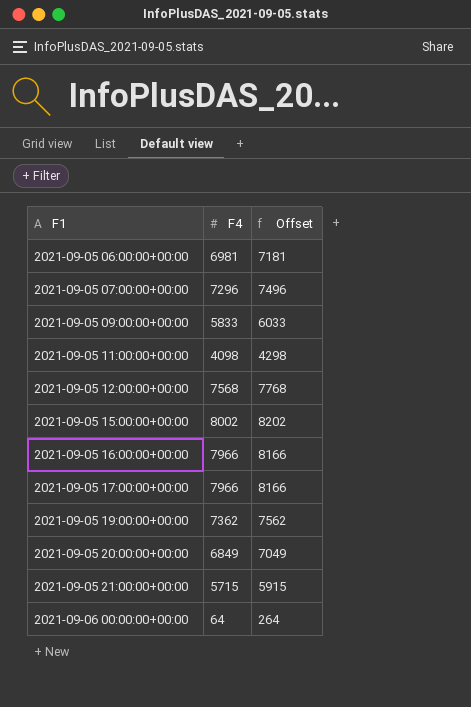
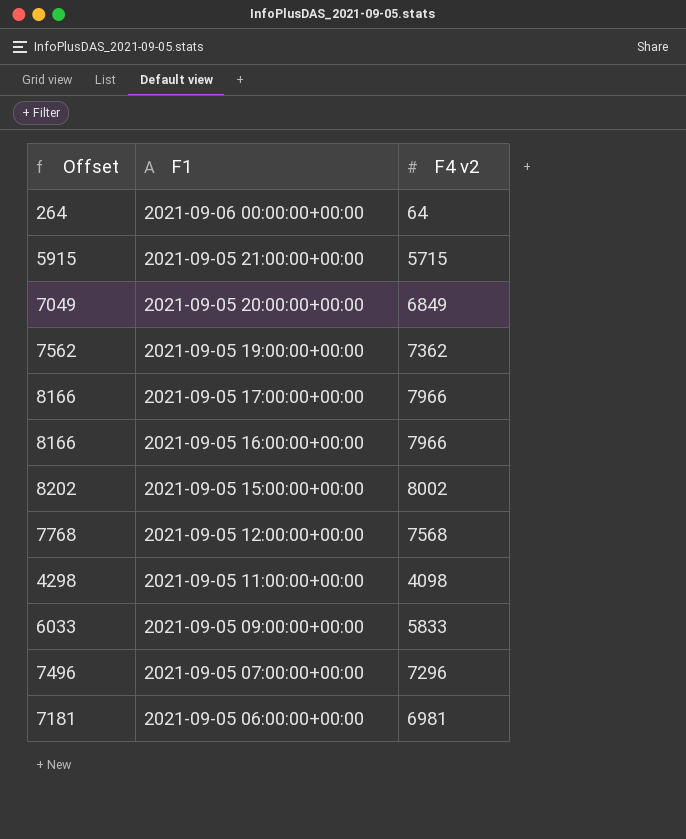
row order: F1 ascending -> F1 descending
column Offset | position: 3 -> 1
column name: F4 -> F4 v2

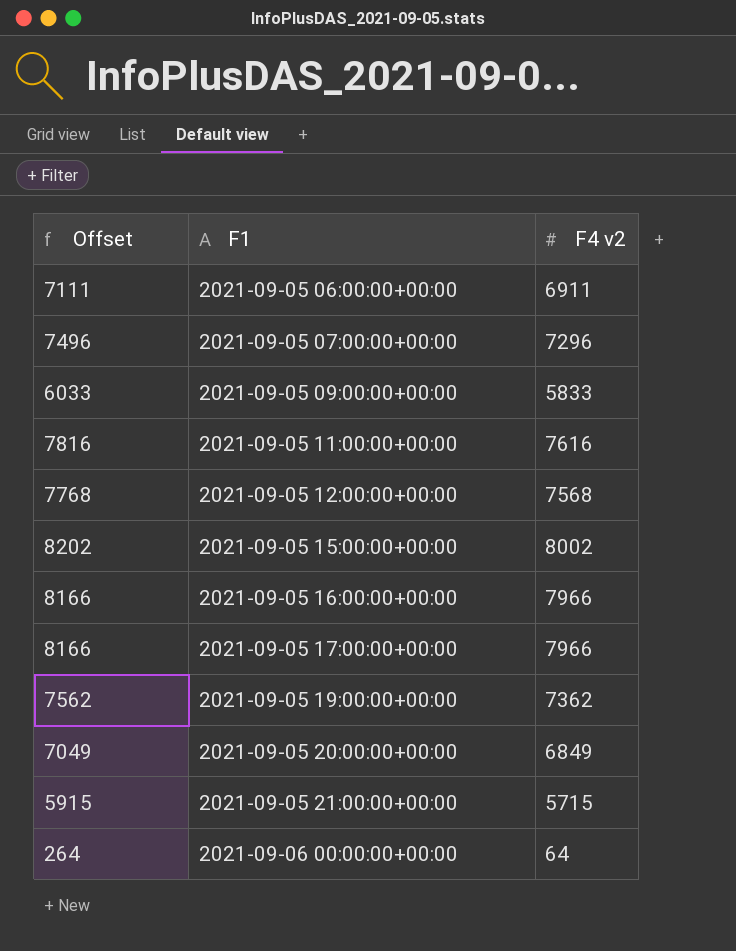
row order: F1 descending -> F1 ascending
2021-09-05 06:00:00+00:00 | Offset: 7181 -> 7111
2021-09-05 06:00:00+00:00 | F4 v2: 6981 -> 6911
2021-09-05 11:00:00+00:00 | Offset: 4298 -> 7816
2021-09-05 11:00:00+00:00 | F4 v2: 4098 -> 7616

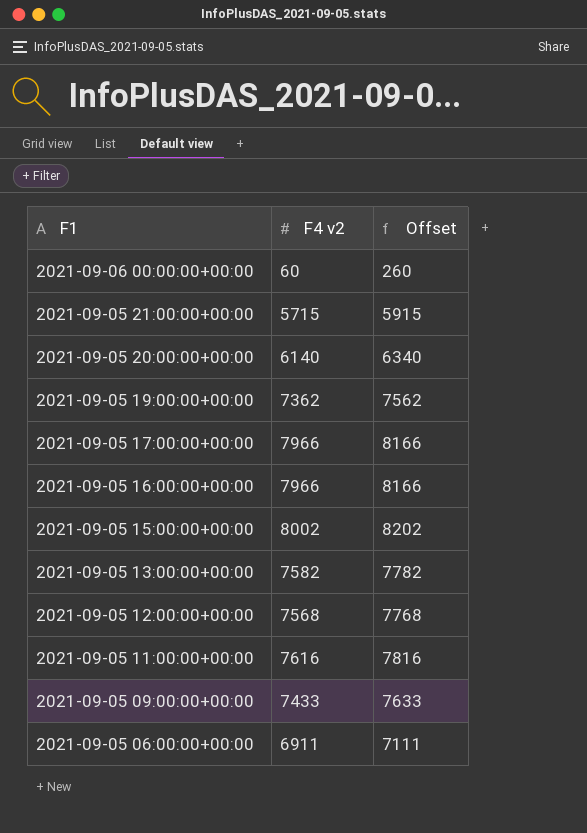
row order: F1 ascending -> F1 descending
column Offset | position: 1 -> 3
row 2021-09-05 07:00:00+00:00: 7496 | 7296 -> none
2021-09-06 00:00:00+00:00 | F4 v2: 64 -> 60
2021-09-06 00:00:00+00:00 | Offset: 264 -> 260
2021-09-05 20:00:00+00:00 | F4 v2: 6849 -> 6140
2021-09-05 20:00:00+00:00 | Offset: 7049 -> 6340
row 2021-09-05 13:00:00+00:00: none -> 7582 | 7782
2021-09-05 09:00:00+00:00 | F4 v2: 5833 -> 7433
2021-09-05 09:00:00+00:00 | Offset: 6033 -> 7633

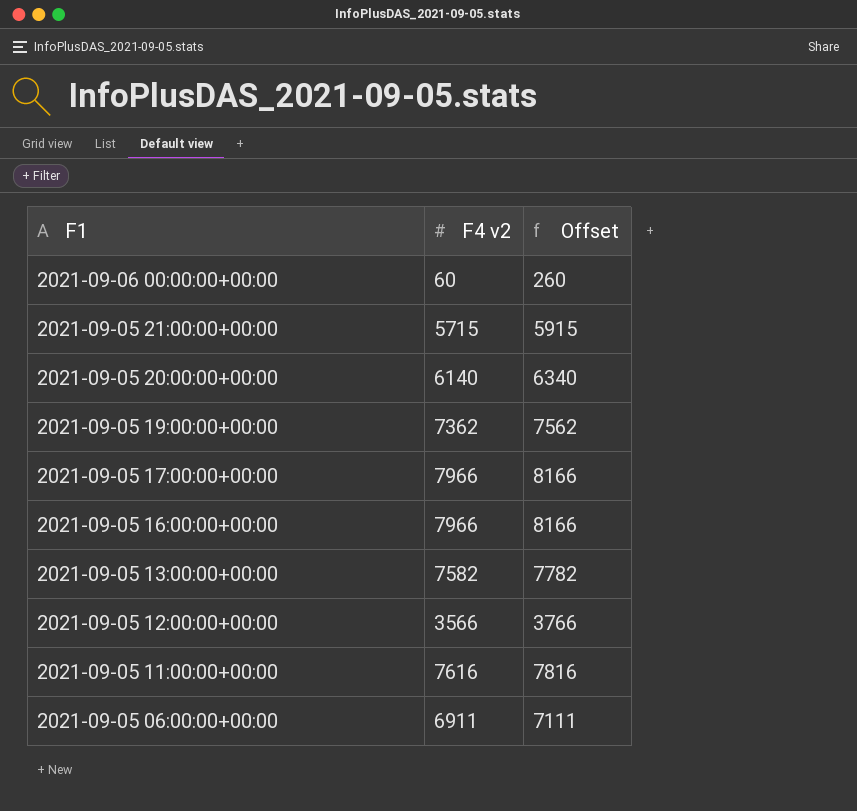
row 2021-09-05 15:00:00+00:00: 8002 | 8202 -> none
row 2021-09-05 09:00:00+00:00: 7433 | 7633 -> none
2021-09-05 12:00:00+00:00 | F4 v2: 7568 -> 3566
2021-09-05 12:00:00+00:00 | Offset: 7768 -> 3766

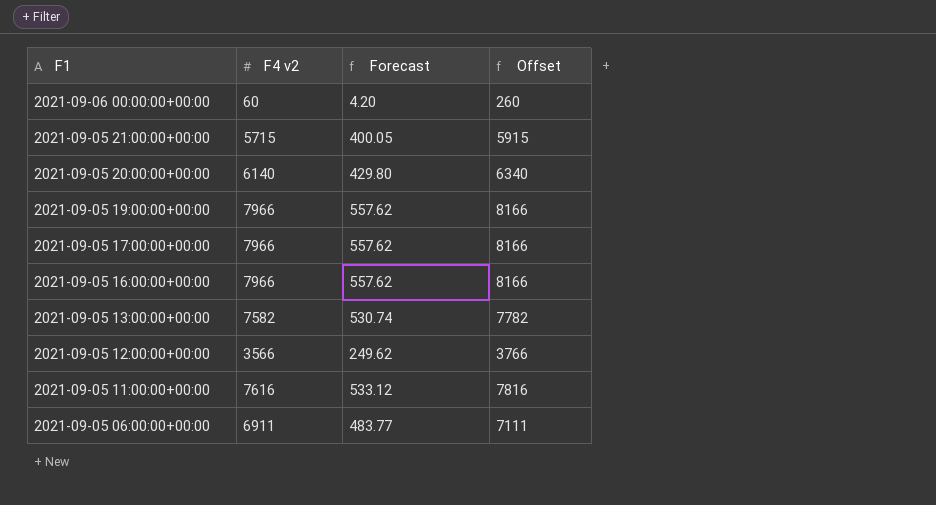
column Forecast | formula: none -> [F4 v2] * 0.07
2021-09-05 19:00:00+00:00 | F4 v2: 7362 -> 7966
2021-09-05 19:00:00+00:00 | Offset: 7562 -> 8166

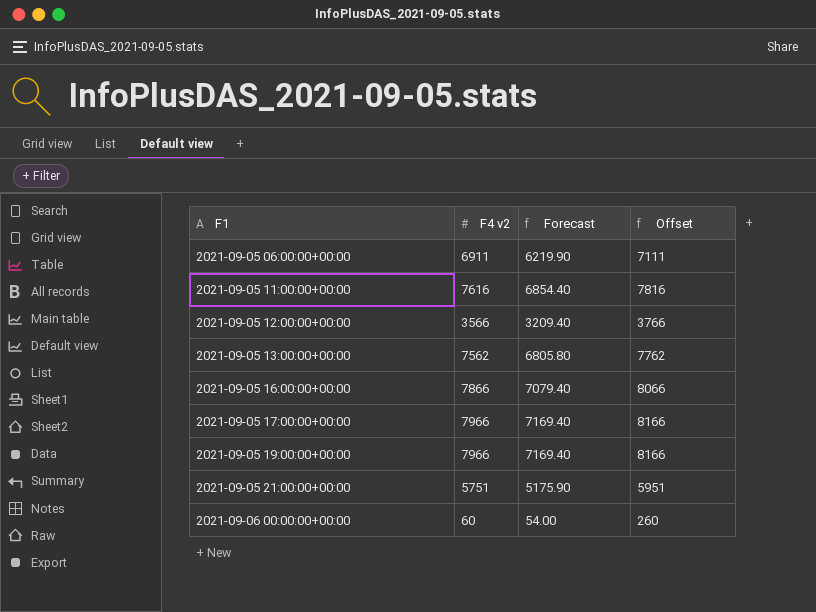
row order: F1 descending -> F1 ascending
column Forecast | formula: [F4 v2] * 0.07 -> [F4 v2] * 0.9
row 2021-09-05 20:00:00+00:00: 6140 | 429.80 | 6340 -> none
2021-09-05 13:00:00+00:00 | F4 v2: 7582 -> 7562
2021-09-05 13:00:00+00:00 | Offset: 7782 -> 7762
2021-09-05 16:00:00+00:00 | F4 v2: 7966 -> 7866
2021-09-05 16:00:00+00:00 | Offset: 8166 -> 8066
2021-09-05 21:00:00+00:00 | F4 v2: 5715 -> 5751
2021-09-05 21:00:00+00:00 | Offset: 5915 -> 5951

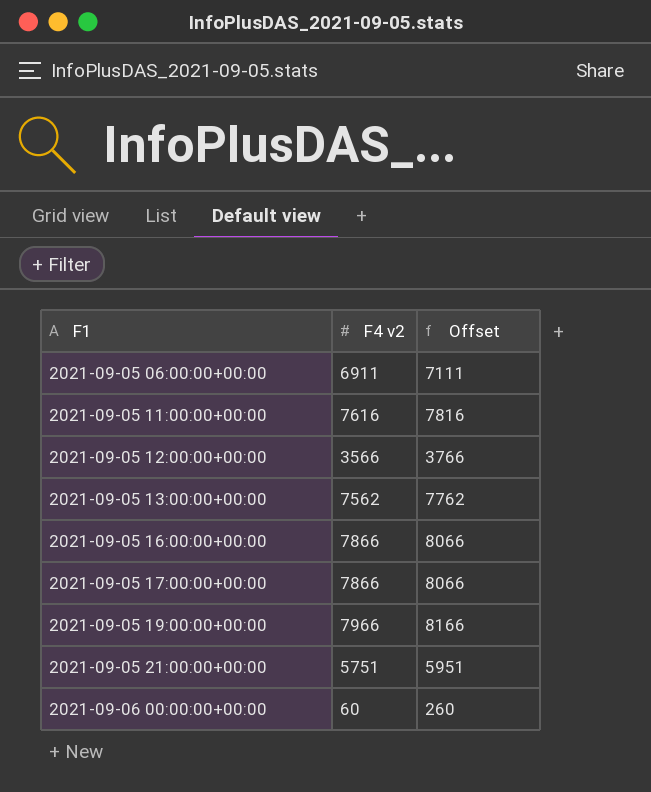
column Forecast | formula: [F4 v2] * 0.9 -> none
2021-09-05 17:00:00+00:00 | F4 v2: 7966 -> 7866
2021-09-05 17:00:00+00:00 | Offset: 8166 -> 8066

